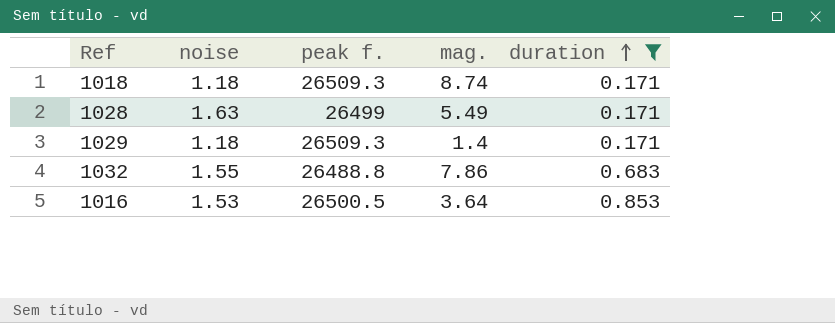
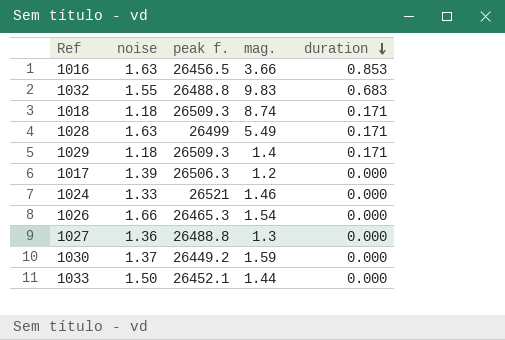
filter: duration != 0.000 -> none
row order: duration ascending -> duration descending
1016 | noise: 1.53 -> 1.63
1016 | peak f.: 26500.5 -> 26456.5
1016 | mag.: 3.64 -> 3.66
1032 | mag.: 7.86 -> 9.83

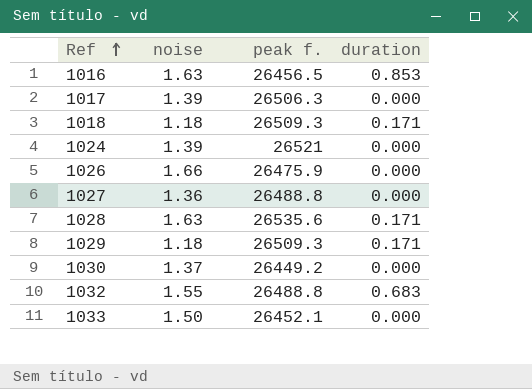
row order: duration descending -> Ref ascending
column mag. | position: 4 -> none
1024 | noise: 1.33 -> 1.39
1026 | peak f.: 26465.3 -> 26475.9
1028 | peak f.: 26499 -> 26535.6

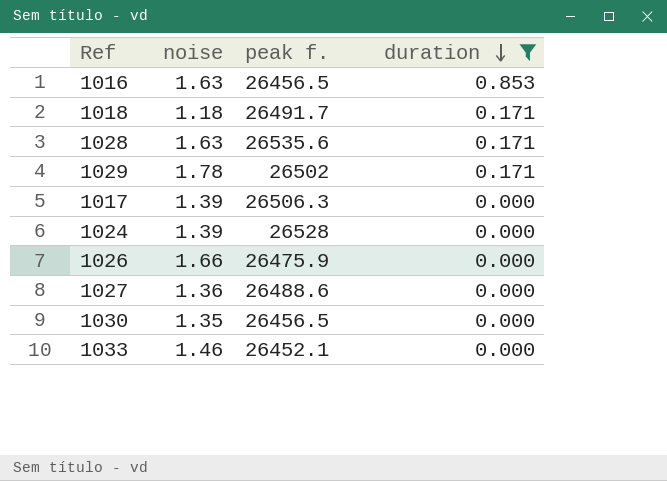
filter: none -> duration != 0.683
row order: Ref ascending -> duration descending
1018 | peak f.: 26509.3 -> 26491.7
1029 | noise: 1.18 -> 1.78
1029 | peak f.: 26509.3 -> 26502
1024 | peak f.: 26521 -> 26528
1027 | peak f.: 26488.8 -> 26488.6
1030 | noise: 1.37 -> 1.35
1030 | peak f.: 26449.2 -> 26456.5
1033 | noise: 1.50 -> 1.46

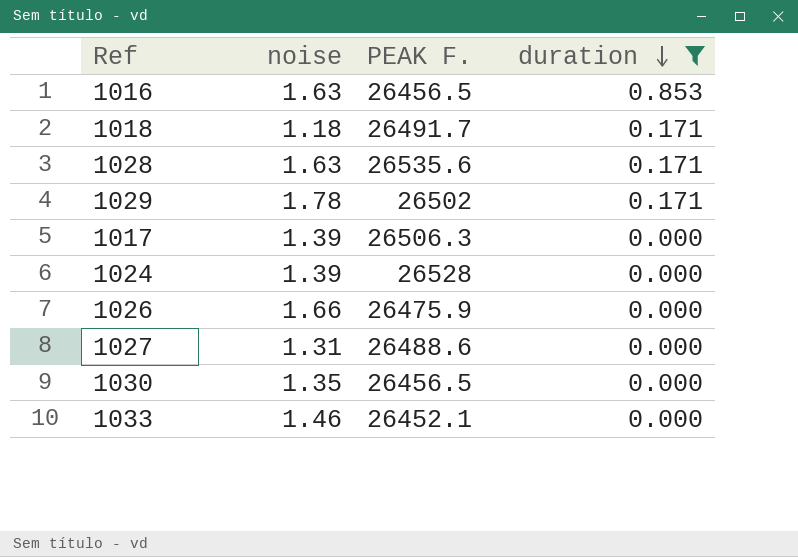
column name: peak f. -> PEAK F.
1027 | noise: 1.36 -> 1.31

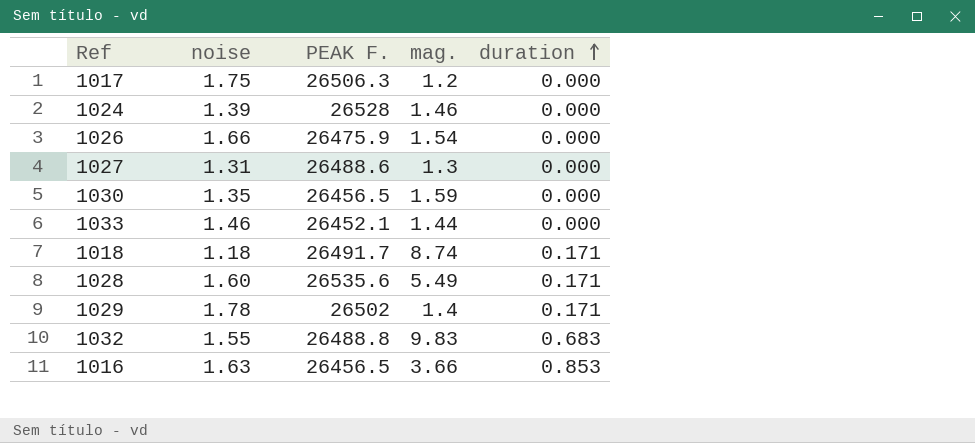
filter: duration != 0.683 -> none
row order: duration descending -> duration ascending
column mag. | position: none -> 4
1017 | noise: 1.39 -> 1.75
1028 | noise: 1.63 -> 1.60

